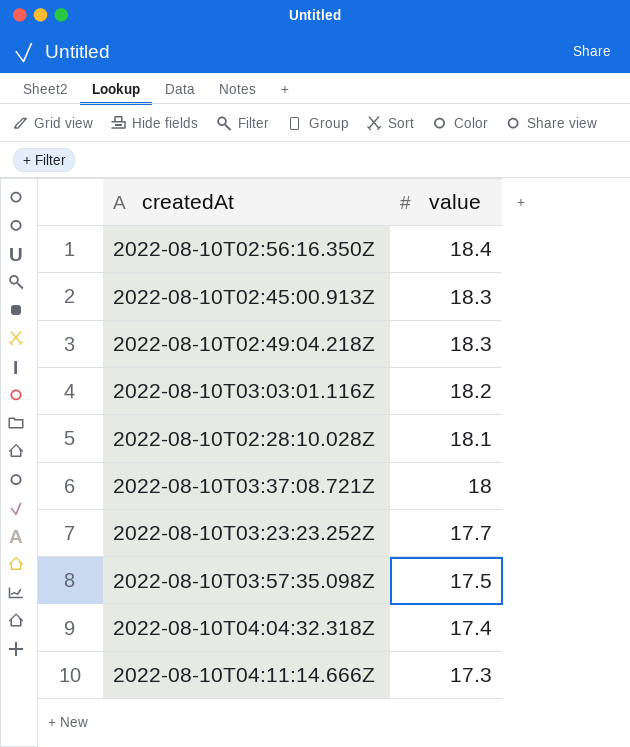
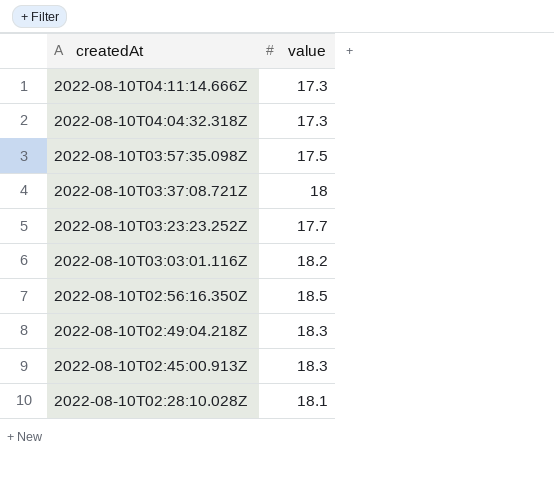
row order: value descending -> createdAt descending
2022-08-10T04:04:32.318Z | value: 17.4 -> 17.3
2022-08-10T02:56:16.350Z | value: 18.4 -> 18.5

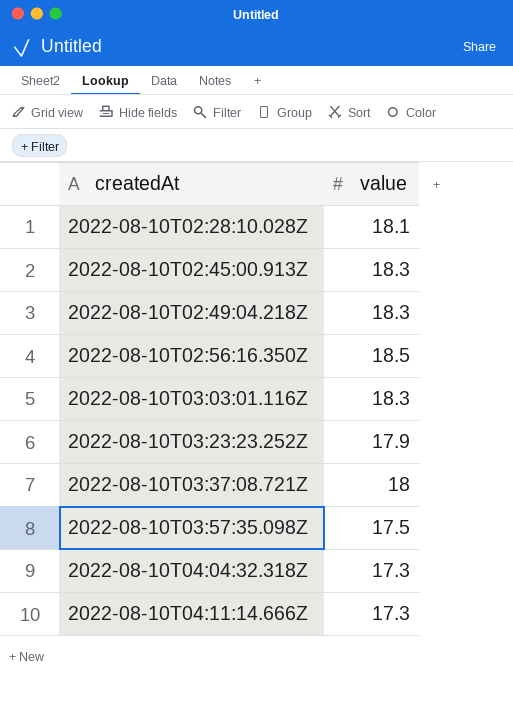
row order: createdAt descending -> createdAt ascending
2022-08-10T03:03:01.116Z | value: 18.2 -> 18.3
2022-08-10T03:23:23.252Z | value: 17.7 -> 17.9

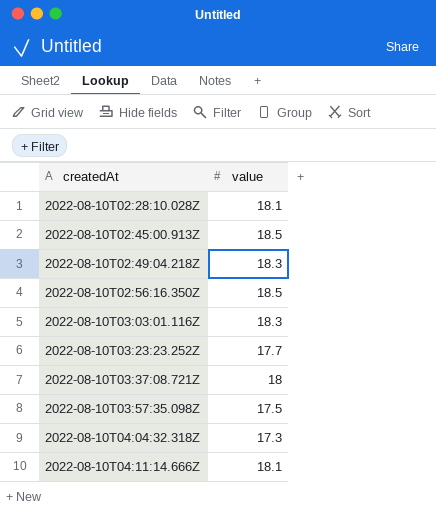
2022-08-10T02:45:00.913Z | value: 18.3 -> 18.5
2022-08-10T03:23:23.252Z | value: 17.9 -> 17.7
2022-08-10T04:11:14.666Z | value: 17.3 -> 18.1

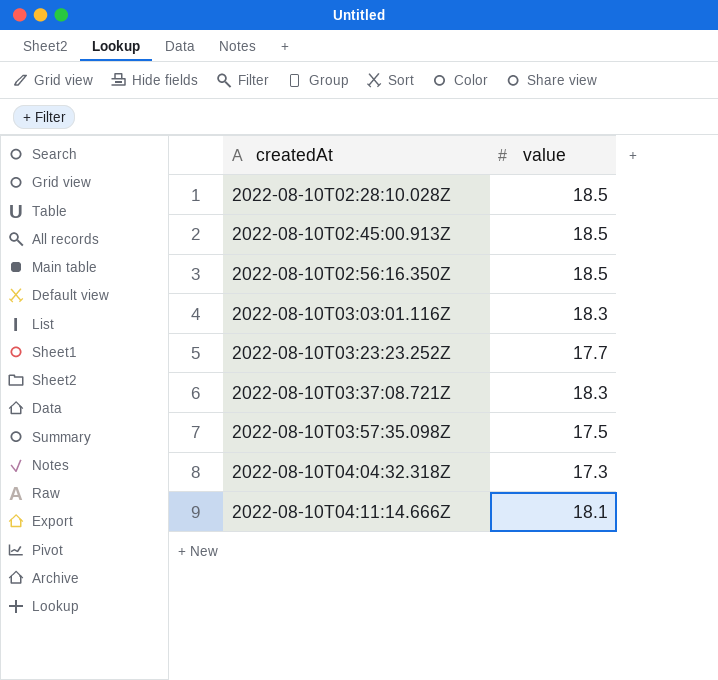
row 2022-08-10T02:49:04.218Z: 18.3 -> none
2022-08-10T02:28:10.028Z | value: 18.1 -> 18.5
2022-08-10T03:37:08.721Z | value: 18 -> 18.3

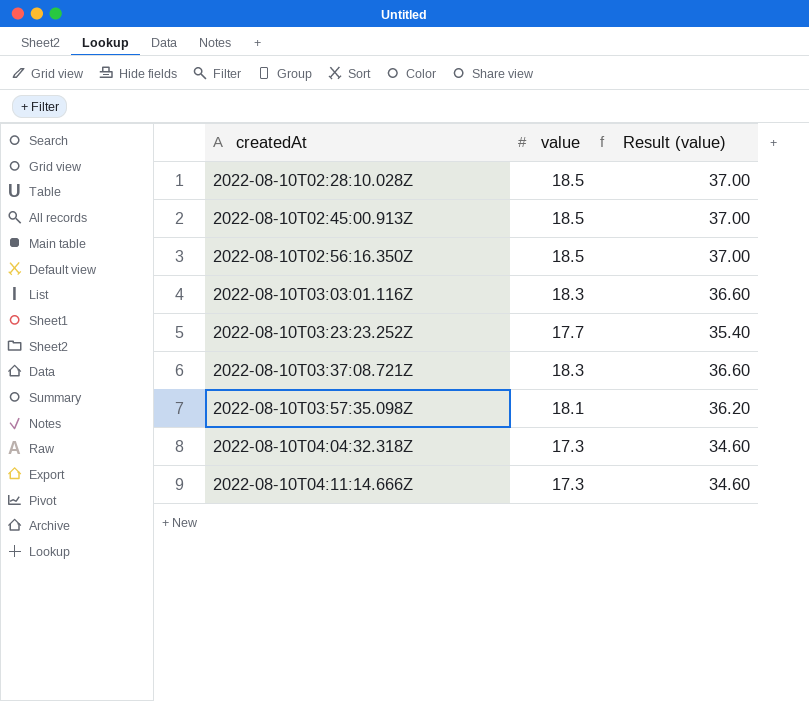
column Result (value) | formula: none -> [value] * 2
2022-08-10T03:57:35.098Z | value: 17.5 -> 18.1
2022-08-10T04:11:14.666Z | value: 18.1 -> 17.3

